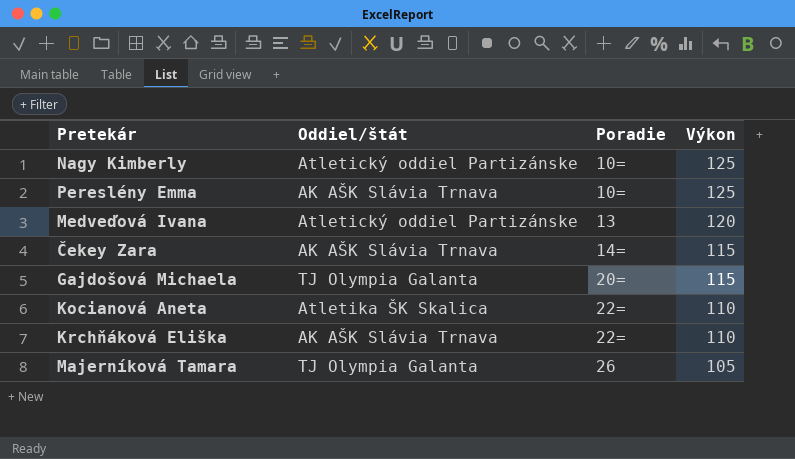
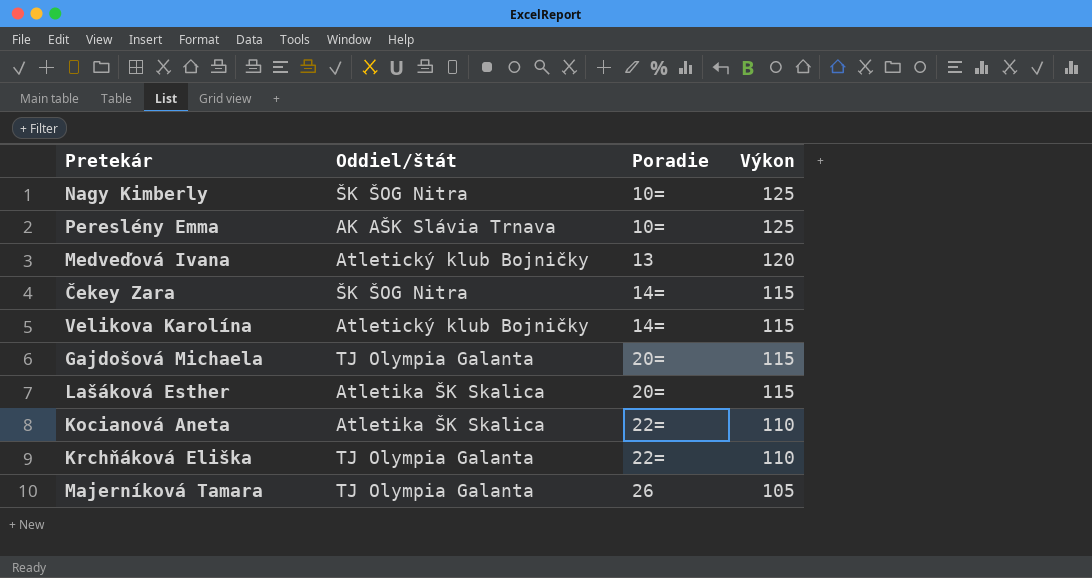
Nagy Kimberly | Oddiel/štát: Atletický oddiel Partizánske -> ŠK ŠOG Nitra
Medveďová Ivana | Oddiel/štát: Atletický oddiel Partizánske -> Atletický klub Bojničky
Čekey Zara | Oddiel/štát: AK AŠK Slávia Trnava -> ŠK ŠOG Nitra
row Velikova Karolína: none -> Atletický klub Bojničky | 14= | 115
row Lašáková Esther: none -> Atletika ŠK Skalica | 20= | 115
Krchňáková Eliška | Oddiel/štát: AK AŠK Slávia Trnava -> TJ Olympia Galanta

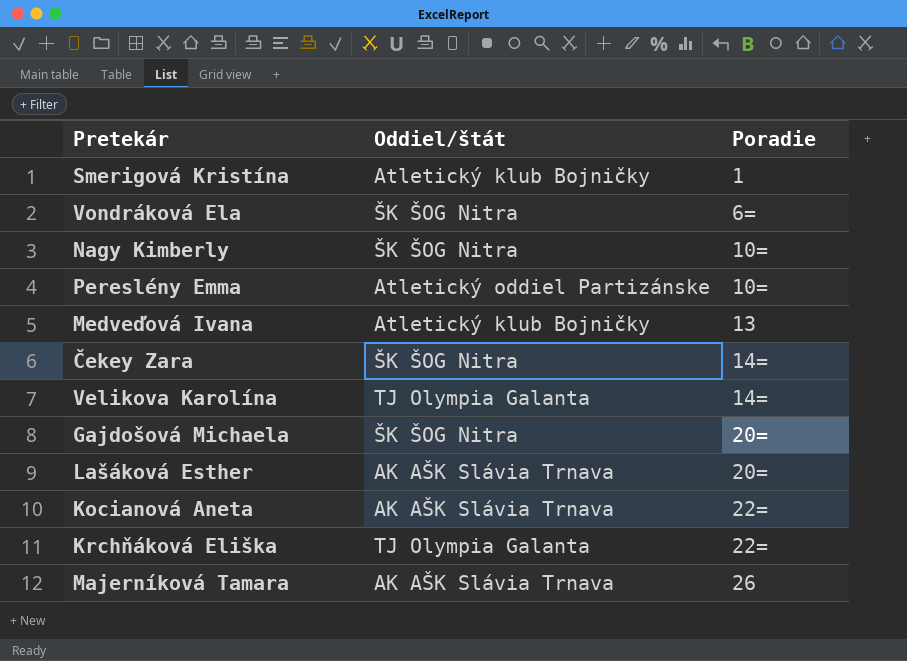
column Výkon | position: 4 -> none
row Smerigová Kristína: none -> Atletický klub Bojničky | 1
row Vondráková Ela: none -> ŠK ŠOG Nitra | 6=
Pereslény Emma | Oddiel/štát: AK AŠK Slávia Trnava -> Atletický oddiel Partizánske
Velikova Karolína | Oddiel/štát: Atletický klub Bojničky -> TJ Olympia Galanta
Gajdošová Michaela | Oddiel/štát: TJ Olympia Galanta -> ŠK ŠOG Nitra
Lašáková Esther | Oddiel/štát: Atletika ŠK Skalica -> AK AŠK Slávia Trnava
Kocianová Aneta | Oddiel/štát: Atletika ŠK Skalica -> AK AŠK Slávia Trnava
Majerníková Tamara | Oddiel/štát: TJ Olympia Galanta -> AK AŠK Slávia Trnava

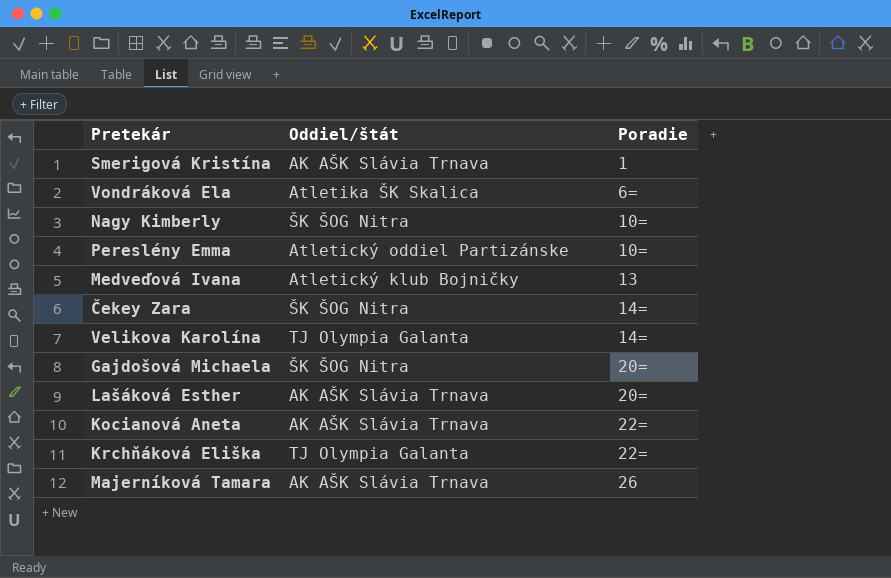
Smerigová Kristína | Oddiel/štát: Atletický klub Bojničky -> AK AŠK Slávia Trnava
Vondráková Ela | Oddiel/štát: ŠK ŠOG Nitra -> Atletika ŠK Skalica

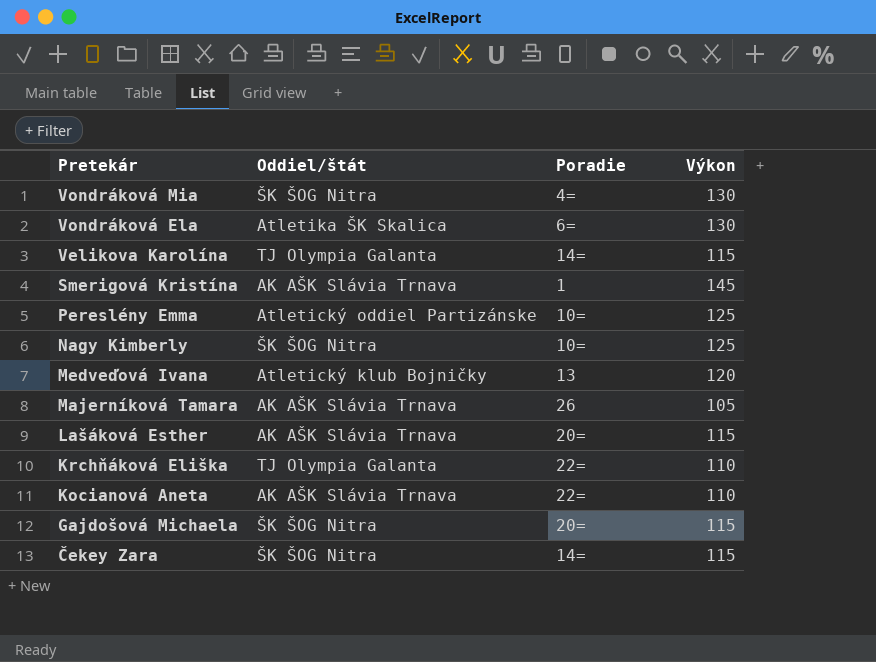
row order: Poradie ascending -> Pretekár descending
column Výkon | position: none -> 4
row Vondráková Mia: none -> ŠK ŠOG Nitra | 4= | 130

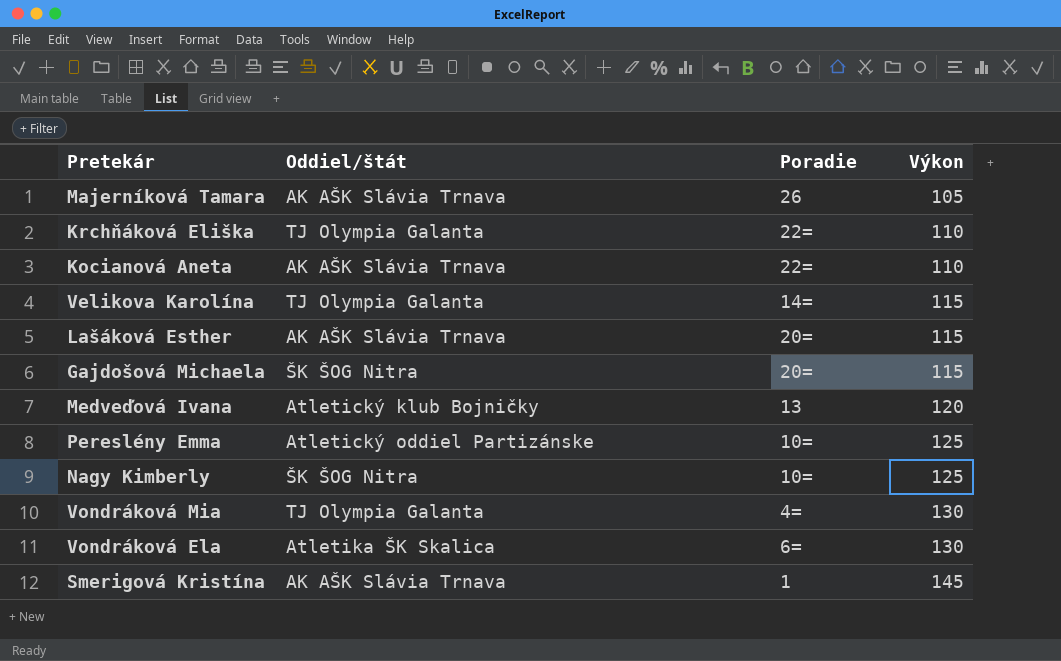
row order: Pretekár descending -> Výkon ascending
row Čekey Zara: ŠK ŠOG Nitra | 14= | 115 -> none
Vondráková Mia | Oddiel/štát: ŠK ŠOG Nitra -> TJ Olympia Galanta

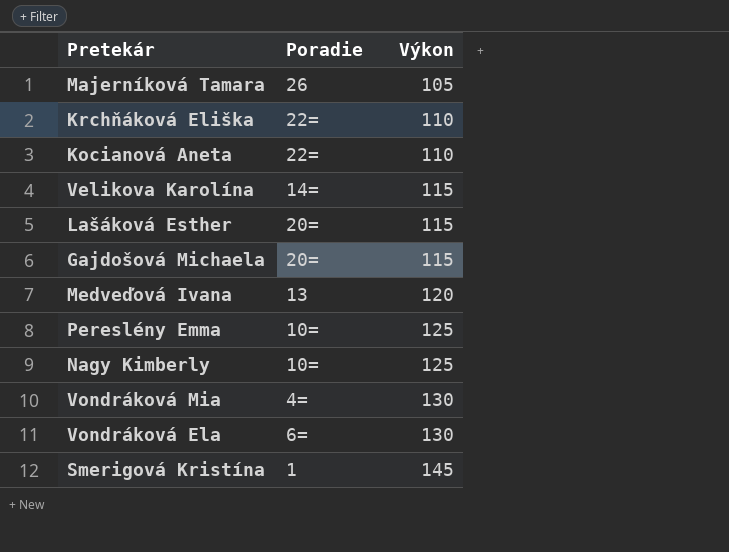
column Oddiel/štát | position: 2 -> none

